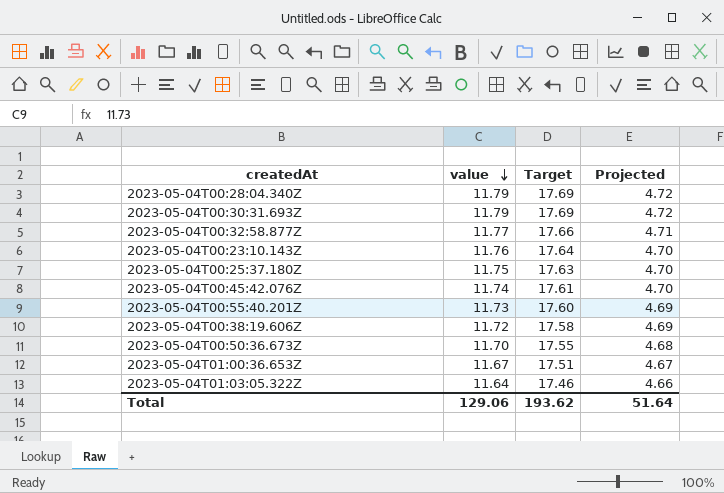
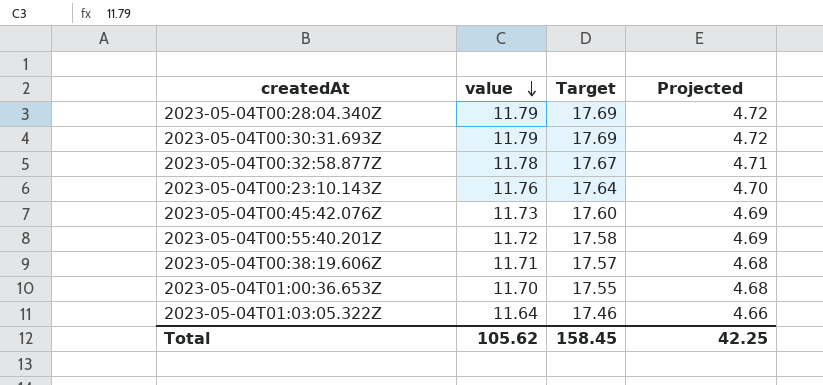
row 2023-05-04T00:25:37.180Z: 11.75 | 17.63 | 4.70 -> none
row 2023-05-04T00:50:36.673Z: 11.70 | 17.55 | 4.68 -> none
2023-05-04T00:32:58.877Z | value: 11.77 -> 11.78
2023-05-04T00:32:58.877Z | Target: 17.66 -> 17.67
2023-05-04T00:45:42.076Z | value: 11.74 -> 11.73
2023-05-04T00:45:42.076Z | Target: 17.61 -> 17.60
2023-05-04T00:45:42.076Z | Projected: 4.70 -> 4.69
2023-05-04T00:55:40.201Z | value: 11.73 -> 11.72
2023-05-04T00:55:40.201Z | Target: 17.60 -> 17.58
2023-05-04T00:38:19.606Z | value: 11.72 -> 11.71
2023-05-04T00:38:19.606Z | Target: 17.58 -> 17.57
2023-05-04T00:38:19.606Z | Projected: 4.69 -> 4.68
2023-05-04T01:00:36.653Z | value: 11.67 -> 11.70
2023-05-04T01:00:36.653Z | Target: 17.51 -> 17.55
2023-05-04T01:00:36.653Z | Projected: 4.67 -> 4.68
Total | value: 129.06 -> 105.62
Total | Target: 193.62 -> 158.45
Total | Projected: 51.64 -> 42.25

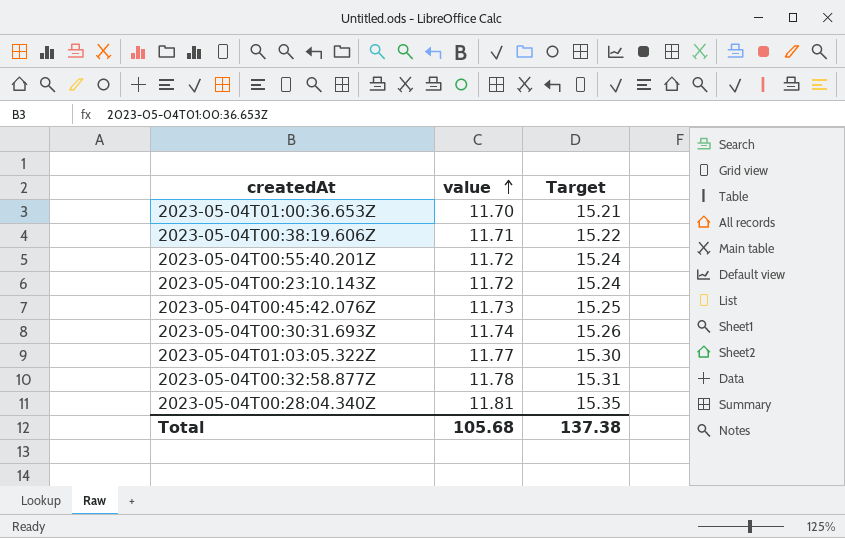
row order: value descending -> value ascending
column Projected | formula: [value] * 0.4 -> none
column Target | formula: [value] * 1.5 -> [value] * 1.3
2023-05-04T00:23:10.143Z | value: 11.76 -> 11.72
2023-05-04T00:30:31.693Z | value: 11.79 -> 11.74
2023-05-04T01:03:05.322Z | value: 11.64 -> 11.77
2023-05-04T00:28:04.340Z | value: 11.79 -> 11.81
Total | value: 105.62 -> 105.68
Total | Target: 158.45 -> 137.38

